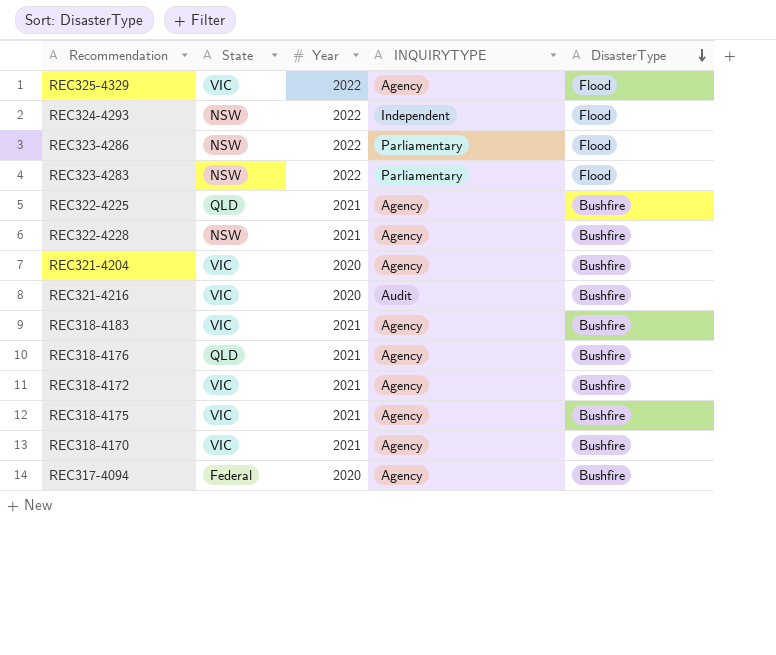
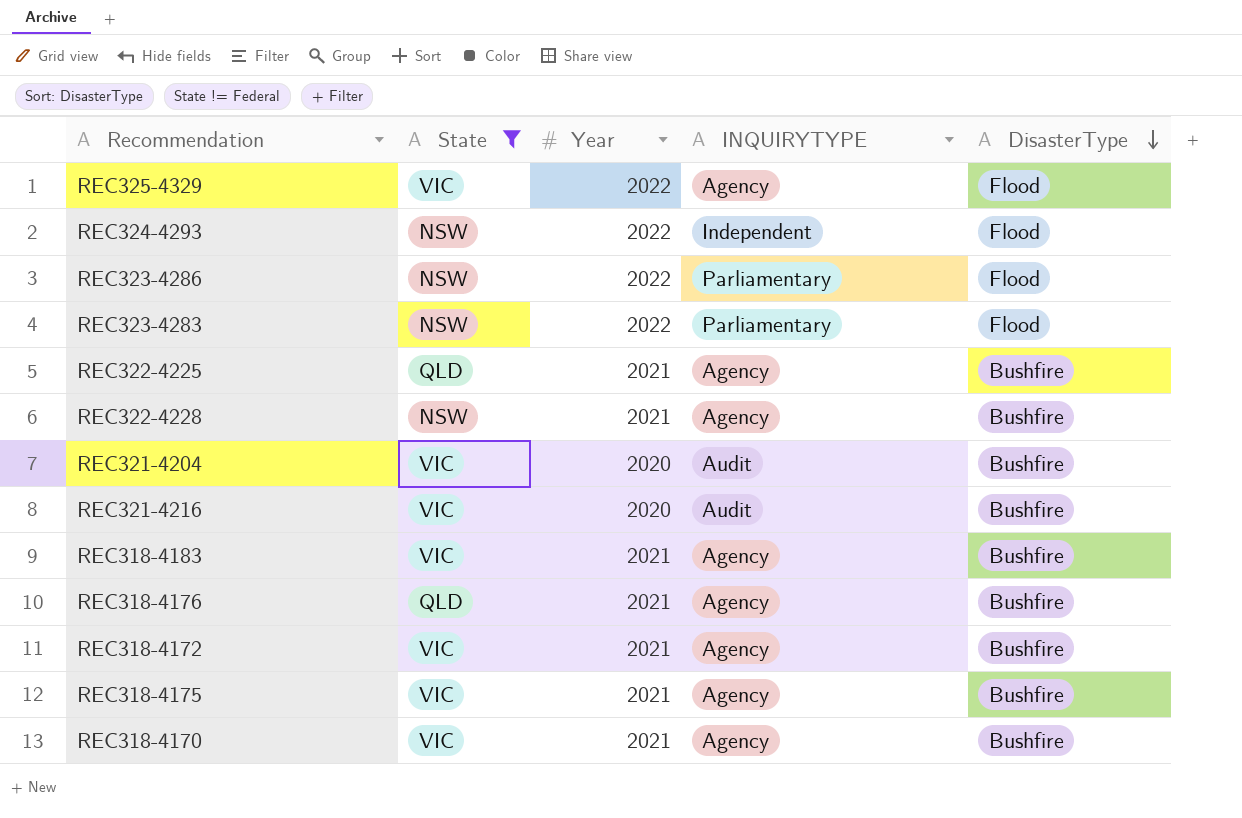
filter: none -> State != Federal
REC321-4204 | INQUIRYTYPE: Agency -> Audit

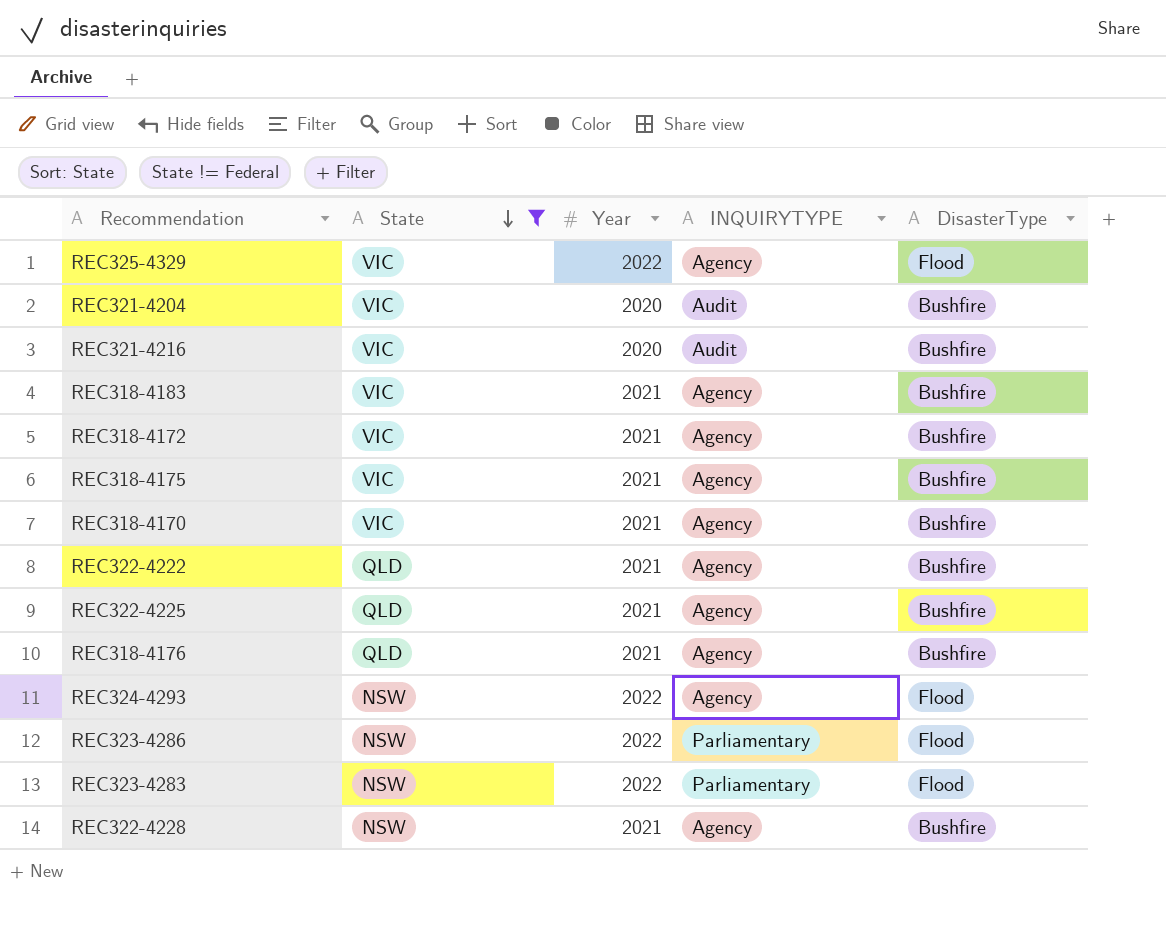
row order: DisasterType descending -> State descending
row REC322-4222: none -> QLD | 2021 | Agency | Bushfire
REC324-4293 | INQUIRYTYPE: Independent -> Agency

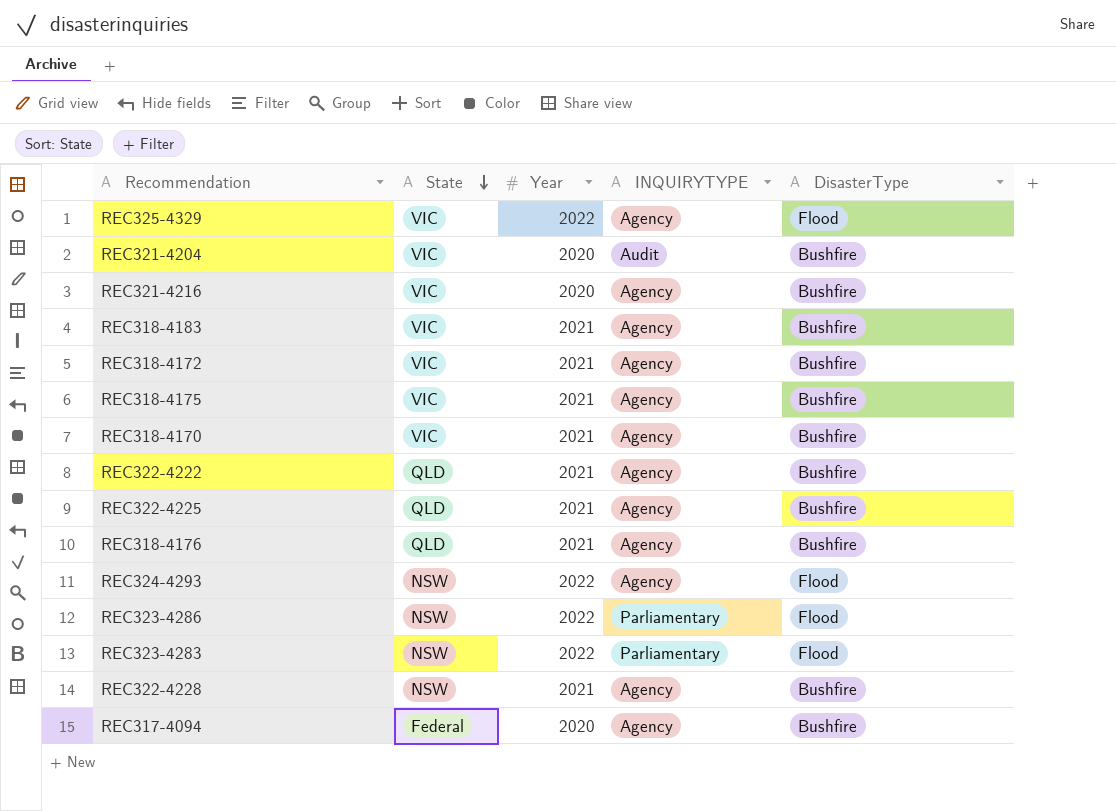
filter: State != Federal -> none
REC321-4216 | INQUIRYTYPE: Audit -> Agency

